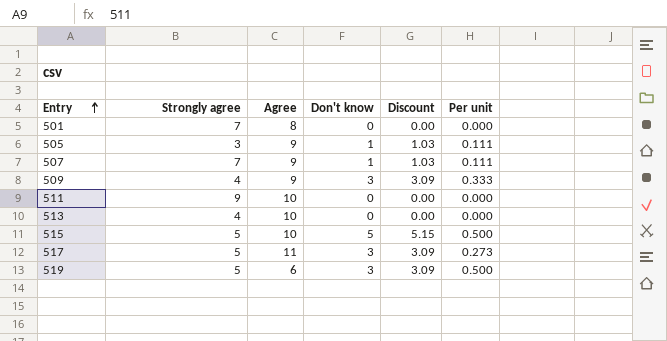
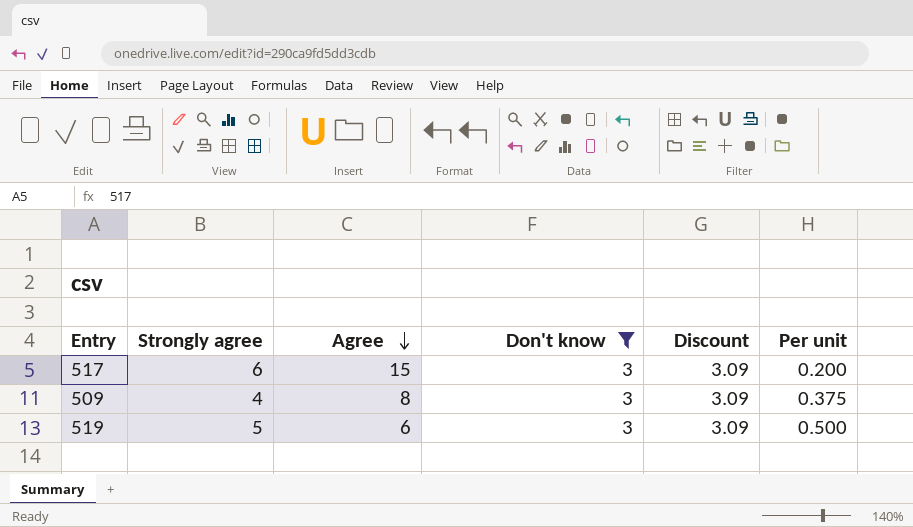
filter: none -> Don't know = 3
row order: Entry ascending -> Agree descending
517 | Strongly agree: 5 -> 6
517 | Agree: 11 -> 15
517 | Per unit: 0.273 -> 0.200
509 | Agree: 9 -> 8
509 | Per unit: 0.333 -> 0.375

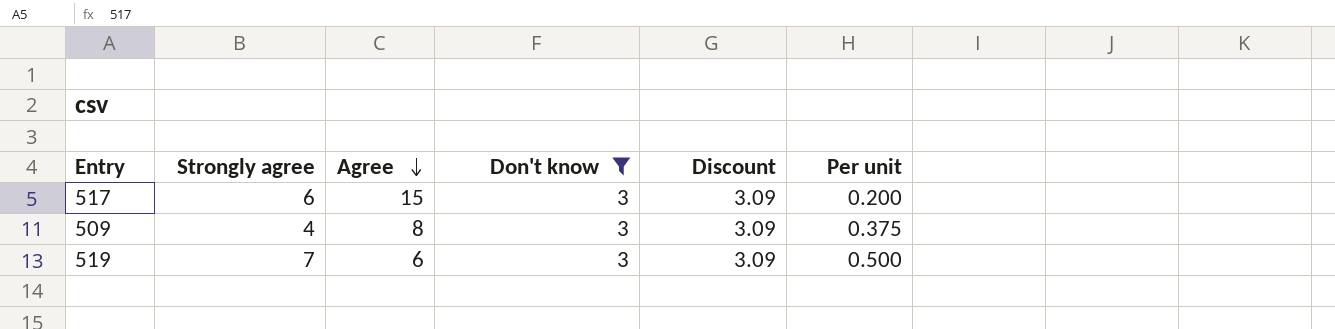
519 | Strongly agree: 5 -> 7

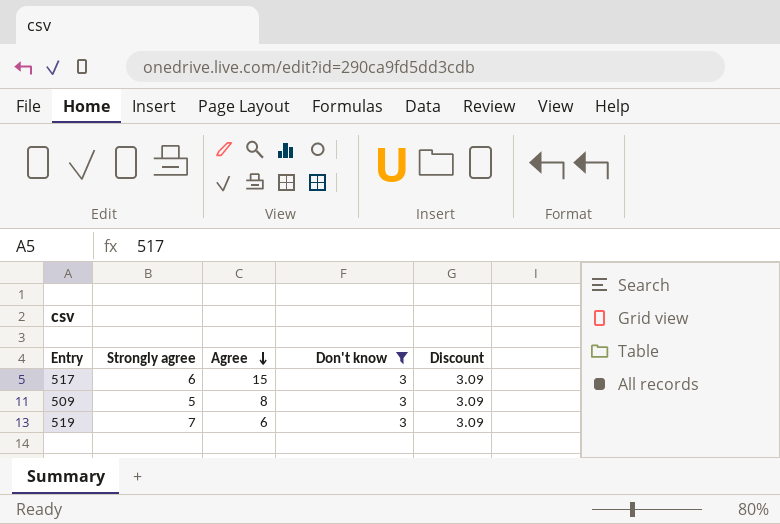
column Per unit | formula: [Don't know] / [Agree] -> none
509 | Strongly agree: 4 -> 5

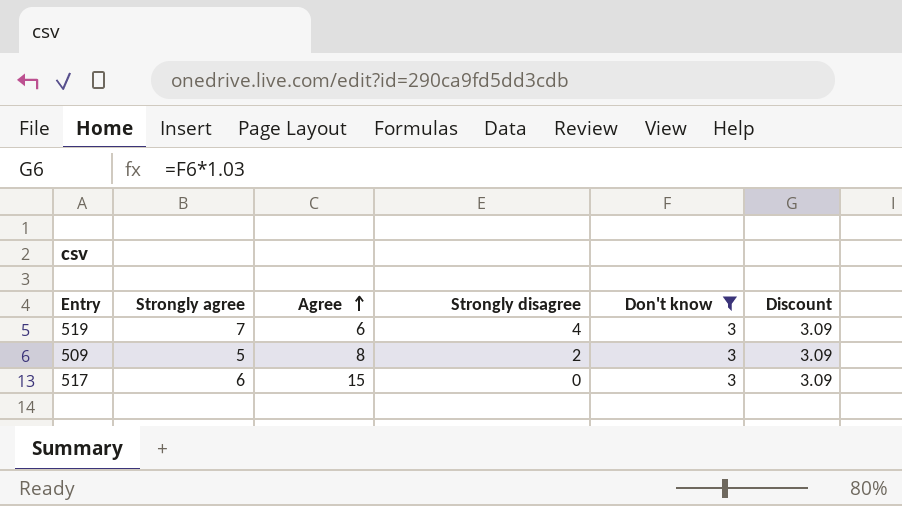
row order: Agree descending -> Agree ascending
column Strongly disagree | position: none -> 4

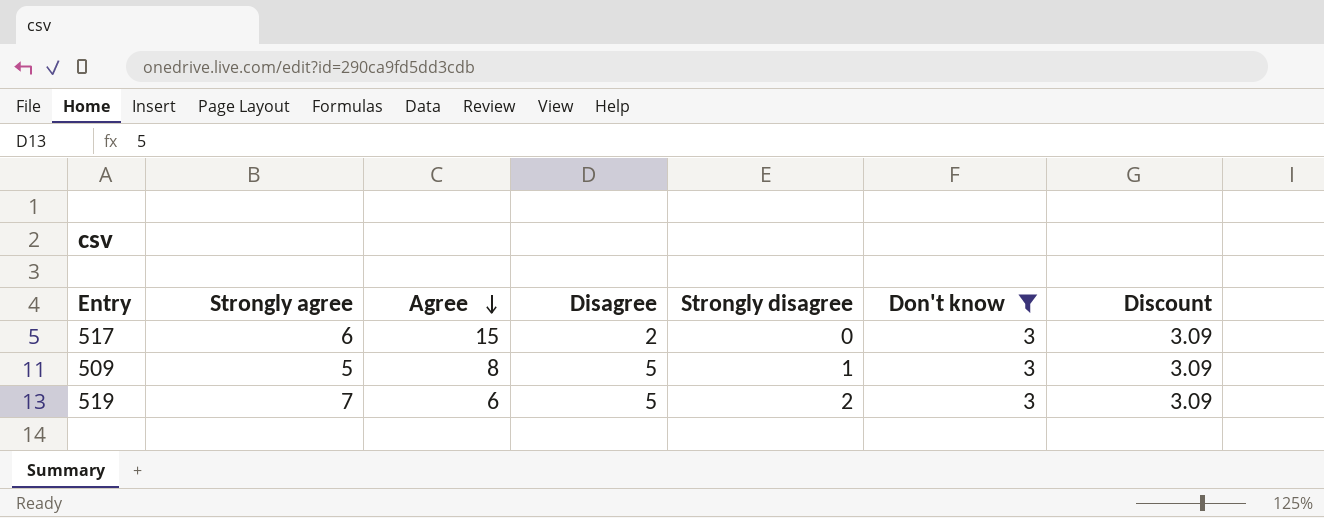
row order: Agree ascending -> Agree descending
column Disagree | position: none -> 4
509 | Strongly disagree: 2 -> 1
519 | Strongly disagree: 4 -> 2

